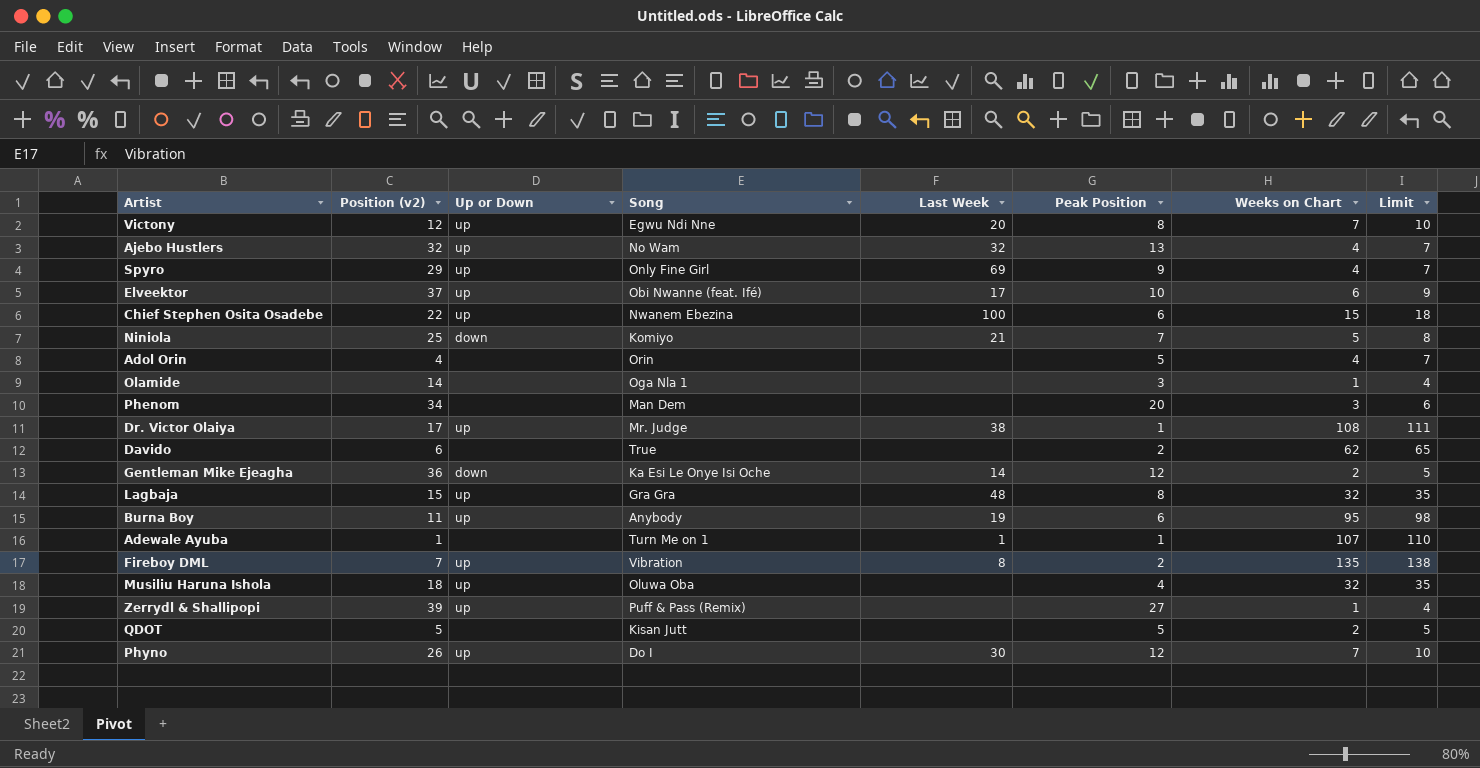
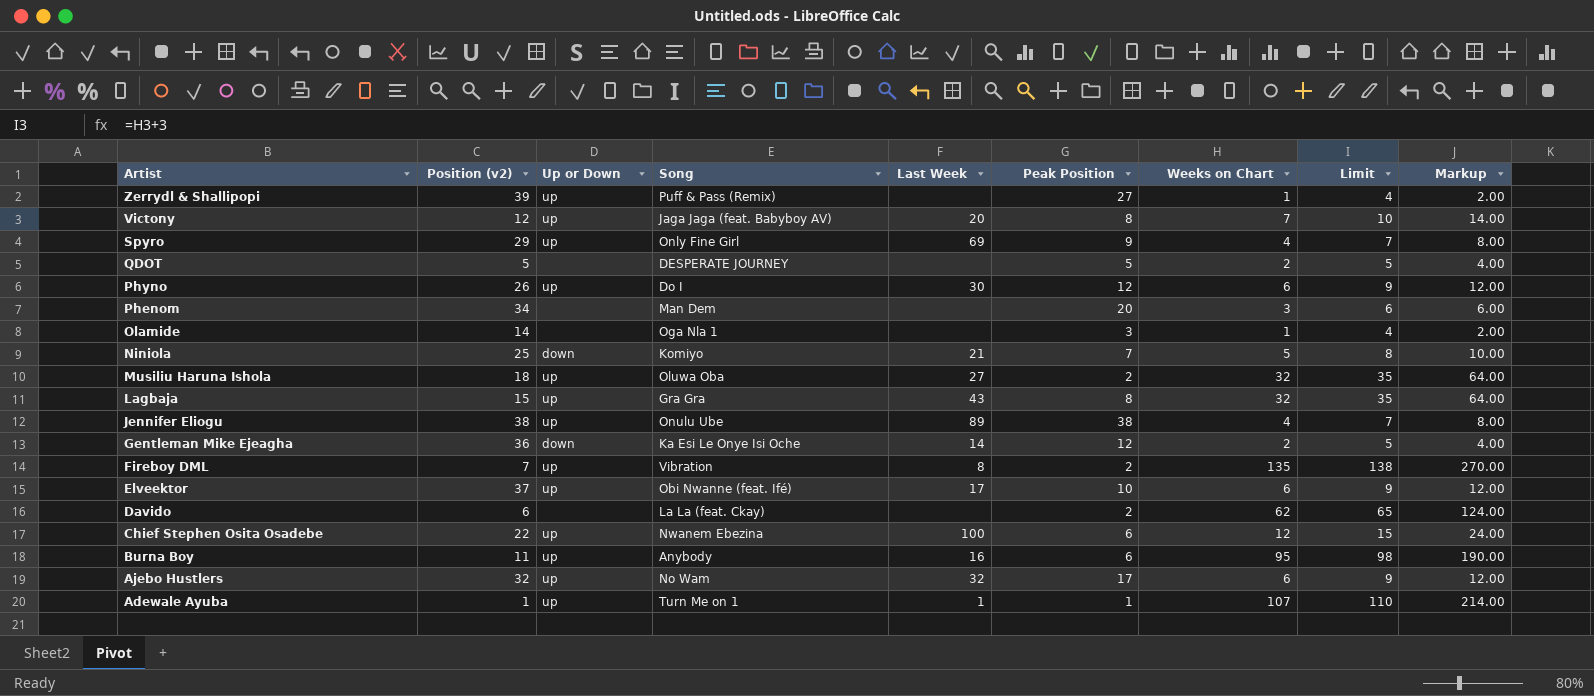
row order: none -> Artist descending
column Markup | formula: none -> [Weeks on Chart] * 2
row Adol Orin: 4 | none | Orin | none | 5 | 4 | 7 -> none
row Dr. Victor Olaiya: 17 | up | Mr. Judge | 38 | 1 | 108 | 111 -> none
Victony | Song: Egwu Ndi Nne -> Jaga Jaga (feat. Babyboy AV)
QDOT | Song: Kisan Jutt -> DESPERATE JOURNEY
Phyno | Weeks on Chart: 7 -> 6
Phyno | Limit: 10 -> 9
Musiliu Haruna Ishola | Last Week: none -> 27
Musiliu Haruna Ishola | Peak Position: 4 -> 2
Lagbaja | Last Week: 48 -> 43
row Jennifer Eliogu: none -> 38 | up | Onulu Ube | 89 | 38 | 4 | 7 | 8.00
Davido | Song: True -> La La (feat. Ckay)
Chief Stephen Osita Osadebe | Weeks on Chart: 15 -> 12
Chief Stephen Osita Osadebe | Limit: 18 -> 15
Burna Boy | Last Week: 19 -> 16
Ajebo Hustlers | Peak Position: 13 -> 17
Ajebo Hustlers | Weeks on Chart: 4 -> 6
Ajebo Hustlers | Limit: 7 -> 9
Adewale Ayuba | Up or Down: none -> up

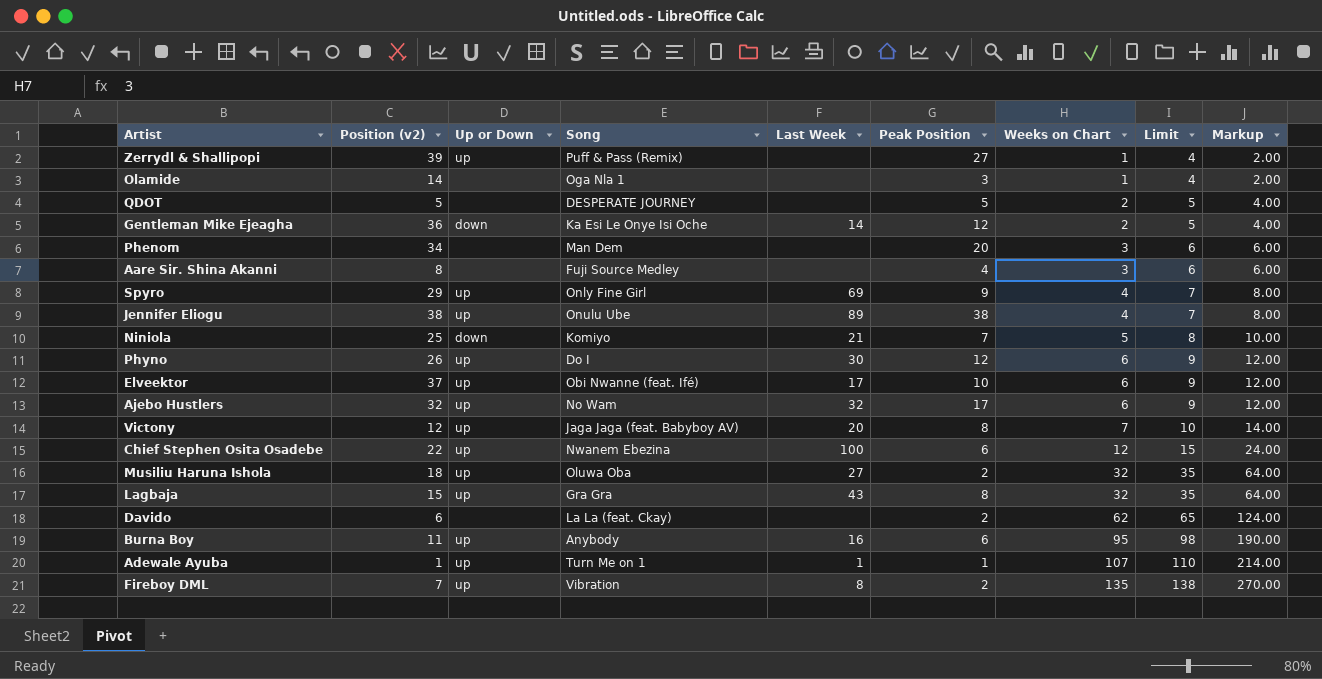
row order: Artist descending -> Weeks on Chart ascending
row Aare Sir. Shina Akanni: none -> 8 | none | Fuji Source Medley | none | 4 | 3 | 6 | 6.00

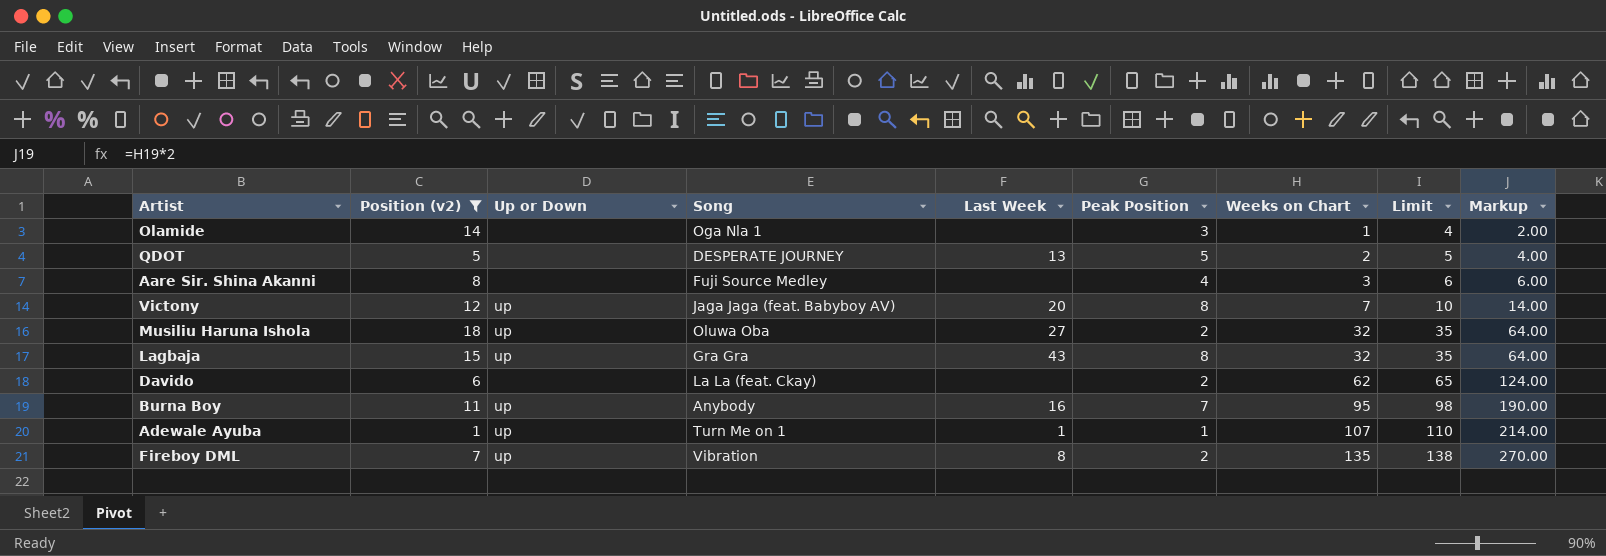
filter: none -> Position (v2) <= 18
QDOT | Last Week: none -> 13
Burna Boy | Peak Position: 6 -> 7

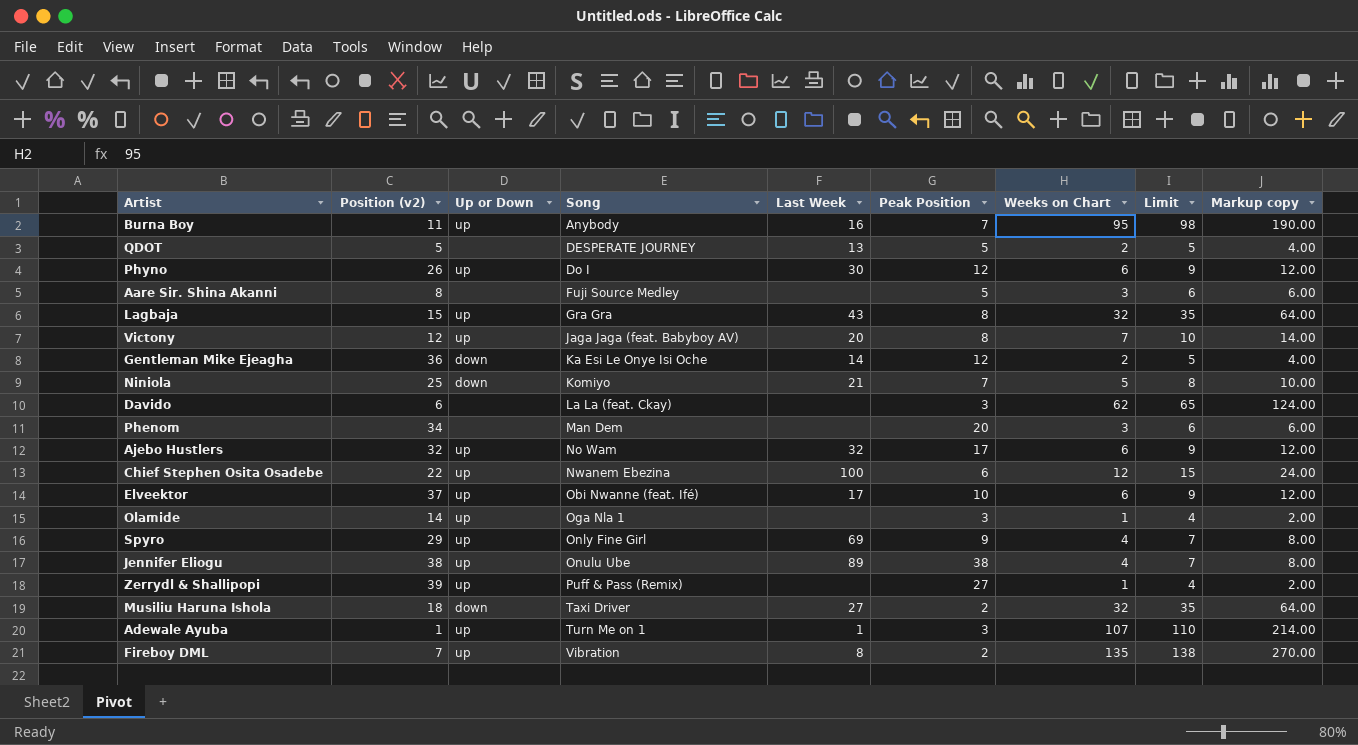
filter: Position (v2) <= 18 -> none
row order: Weeks on Chart ascending -> Song ascending
column name: Markup -> Markup copy
Aare Sir. Shina Akanni | Peak Position: 4 -> 5
Davido | Peak Position: 2 -> 3
Olamide | Up or Down: none -> up
Musiliu Haruna Ishola | Up or Down: up -> down
Musiliu Haruna Ishola | Song: Oluwa Oba -> Taxi Driver
Adewale Ayuba | Peak Position: 1 -> 3

